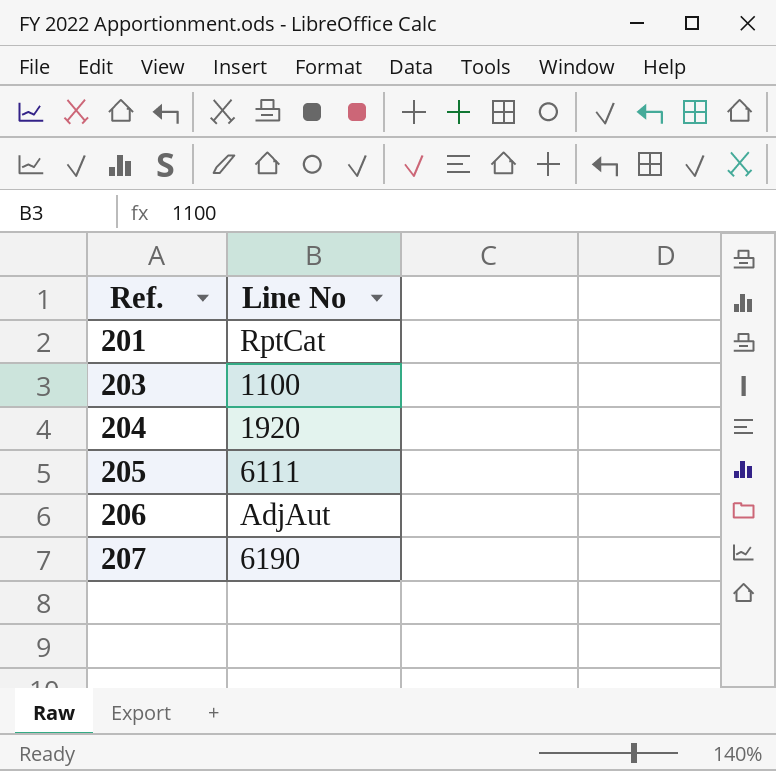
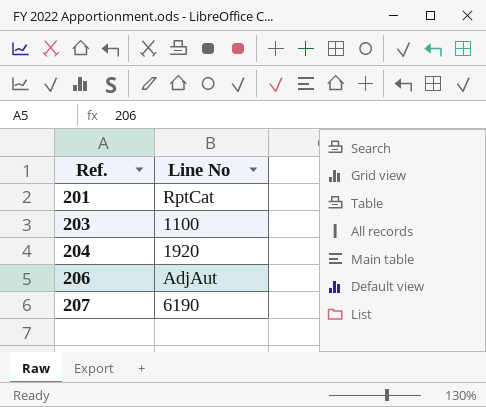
row 205: 6111 -> none

